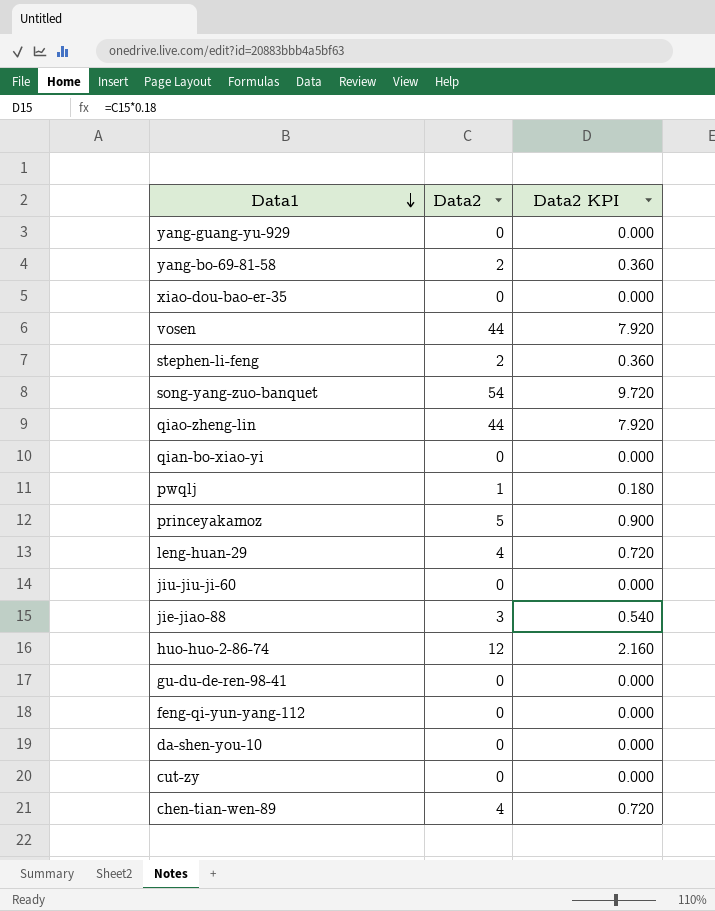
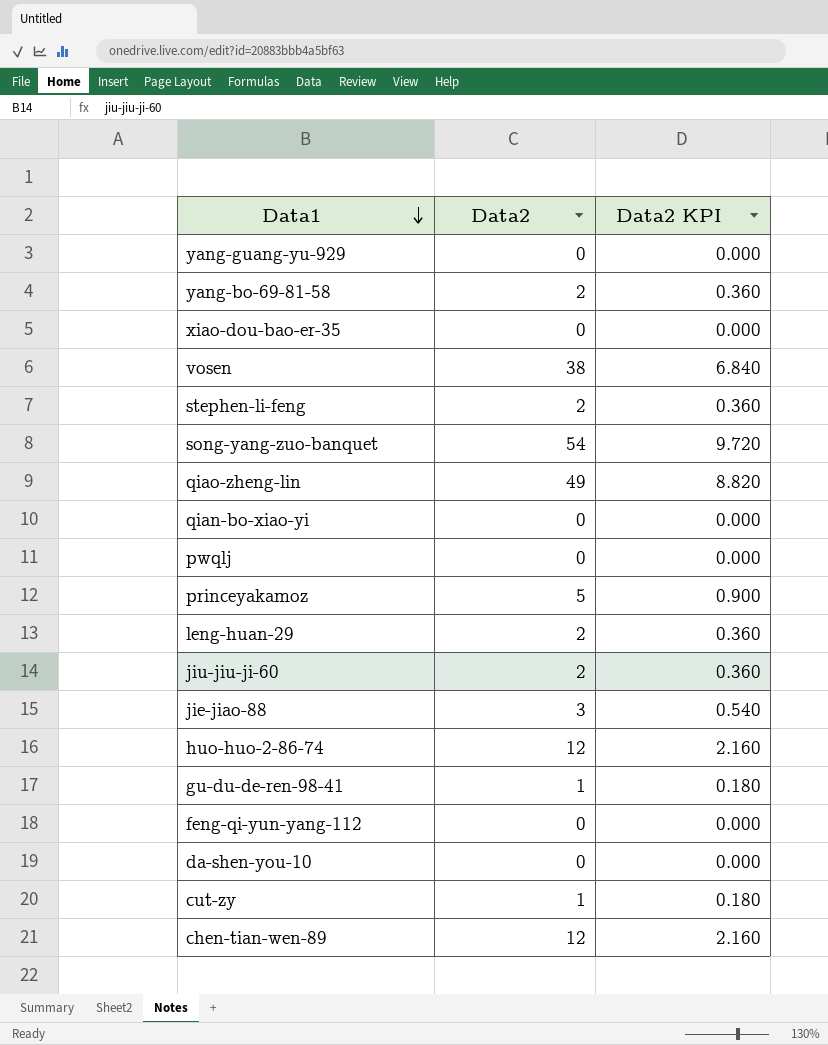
vosen | Data2: 44 -> 38
vosen | Data2 KPI: 7.920 -> 6.840
qiao-zheng-lin | Data2: 44 -> 49
qiao-zheng-lin | Data2 KPI: 7.920 -> 8.820
pwqlj | Data2: 1 -> 0
pwqlj | Data2 KPI: 0.180 -> 0.000
leng-huan-29 | Data2: 4 -> 2
leng-huan-29 | Data2 KPI: 0.720 -> 0.360
jiu-jiu-ji-60 | Data2: 0 -> 2
jiu-jiu-ji-60 | Data2 KPI: 0.000 -> 0.360
gu-du-de-ren-98-41 | Data2: 0 -> 1
gu-du-de-ren-98-41 | Data2 KPI: 0.000 -> 0.180
cut-zy | Data2: 0 -> 1
cut-zy | Data2 KPI: 0.000 -> 0.180
chen-tian-wen-89 | Data2: 4 -> 12
chen-tian-wen-89 | Data2 KPI: 0.720 -> 2.160

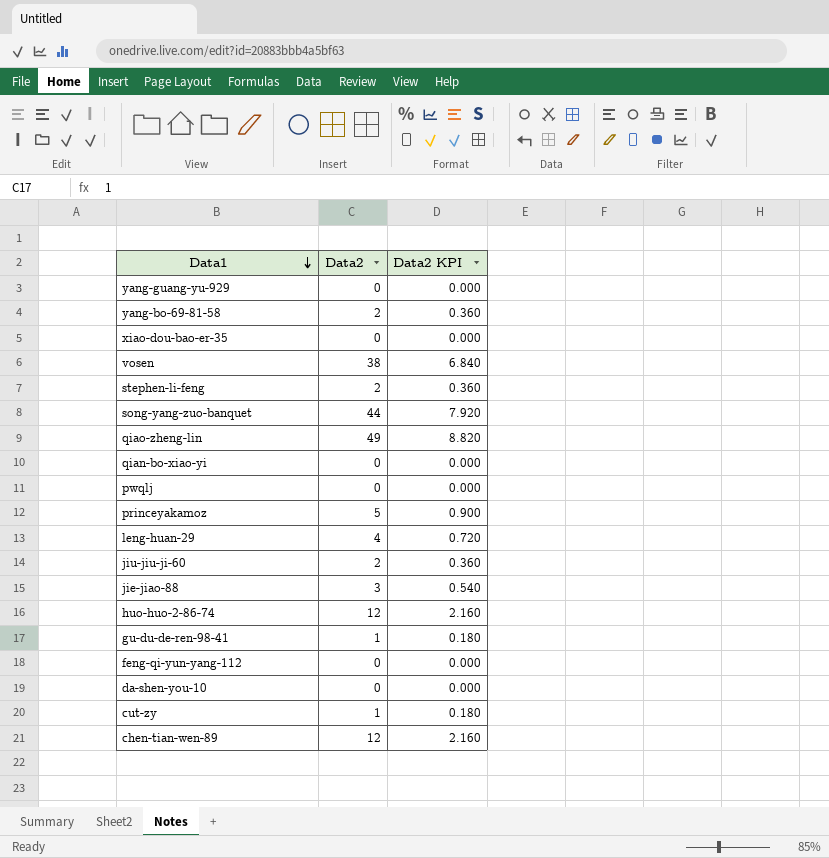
song-yang-zuo-banquet | Data2: 54 -> 44
song-yang-zuo-banquet | Data2 KPI: 9.720 -> 7.920
leng-huan-29 | Data2: 2 -> 4
leng-huan-29 | Data2 KPI: 0.360 -> 0.720

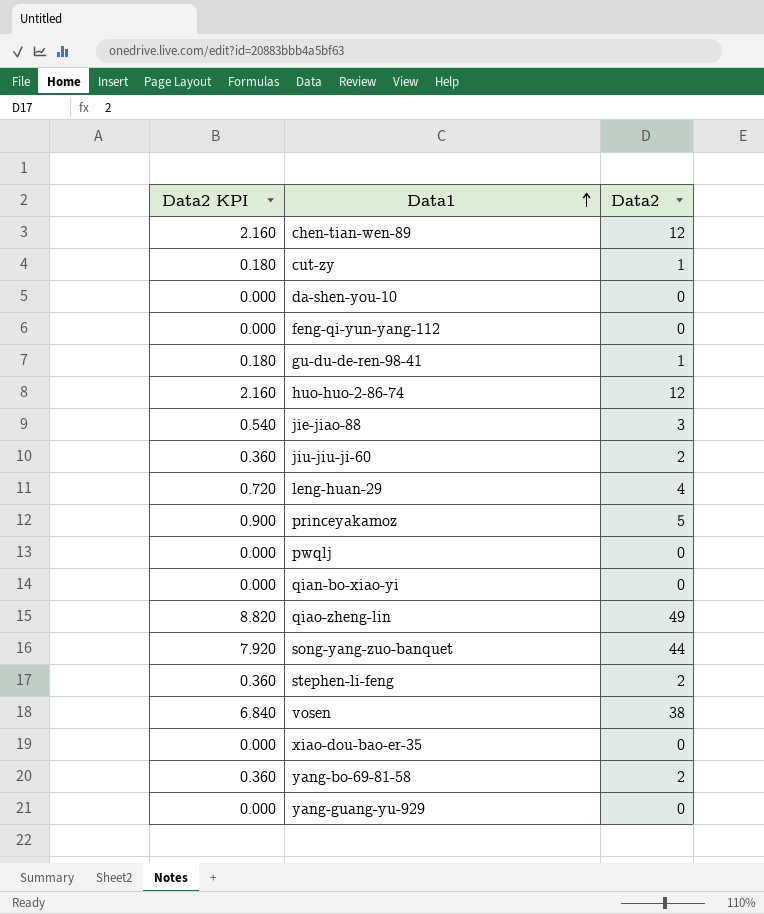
row order: Data1 descending -> Data1 ascending
column Data2 KPI | position: 3 -> 1

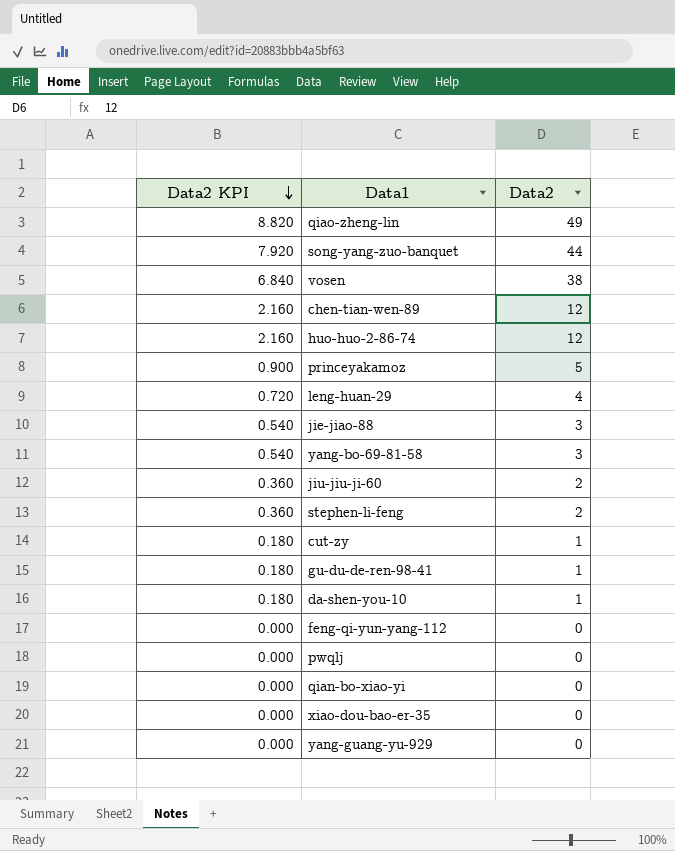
row order: Data1 ascending -> Data2 KPI descending
yang-bo-69-81-58 | Data2 KPI: 0.360 -> 0.540
yang-bo-69-81-58 | Data2: 2 -> 3
da-shen-you-10 | Data2 KPI: 0.000 -> 0.180
da-shen-you-10 | Data2: 0 -> 1

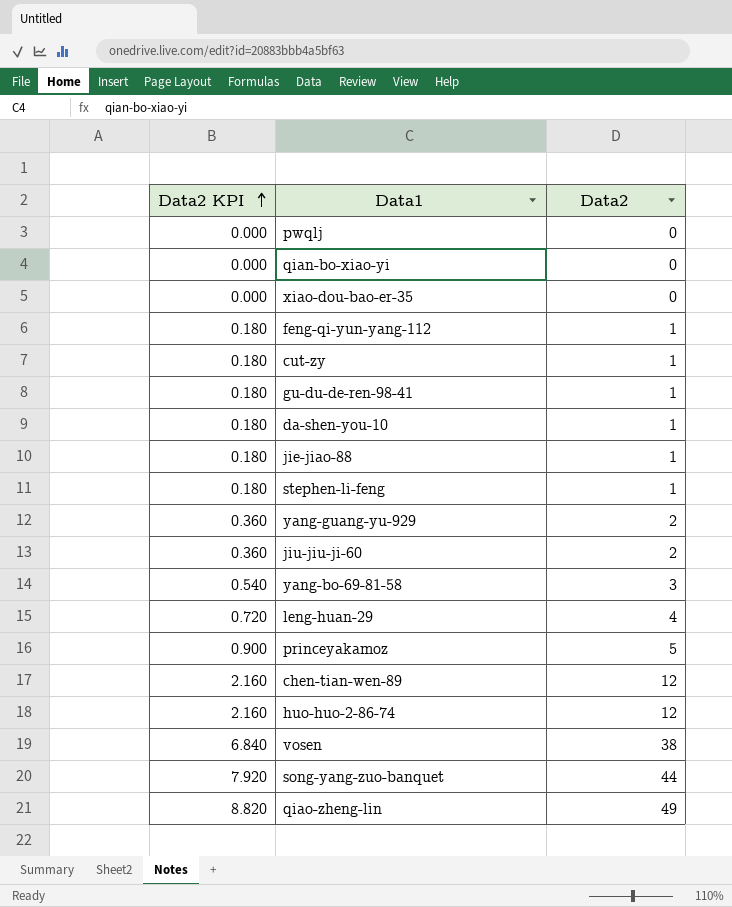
row order: Data2 KPI descending -> Data2 KPI ascending
feng-qi-yun-yang-112 | Data2 KPI: 0.000 -> 0.180
feng-qi-yun-yang-112 | Data2: 0 -> 1
jie-jiao-88 | Data2 KPI: 0.540 -> 0.180
jie-jiao-88 | Data2: 3 -> 1
stephen-li-feng | Data2 KPI: 0.360 -> 0.180
stephen-li-feng | Data2: 2 -> 1
yang-guang-yu-929 | Data2 KPI: 0.000 -> 0.360
yang-guang-yu-929 | Data2: 0 -> 2

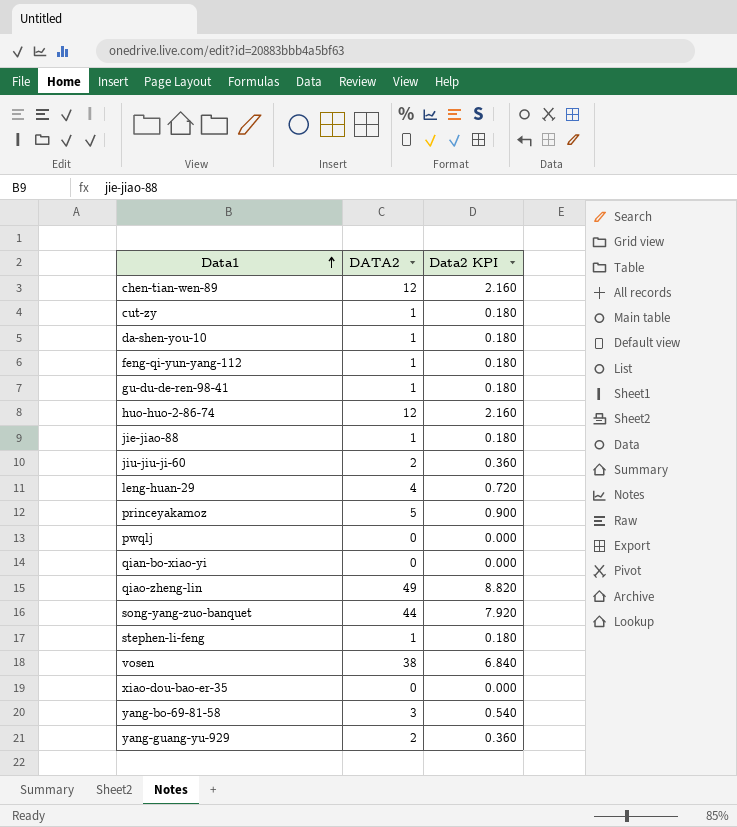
row order: Data2 KPI ascending -> Data1 ascending
column name: Data2 -> DATA2
column Data2 KPI | position: 1 -> 3

